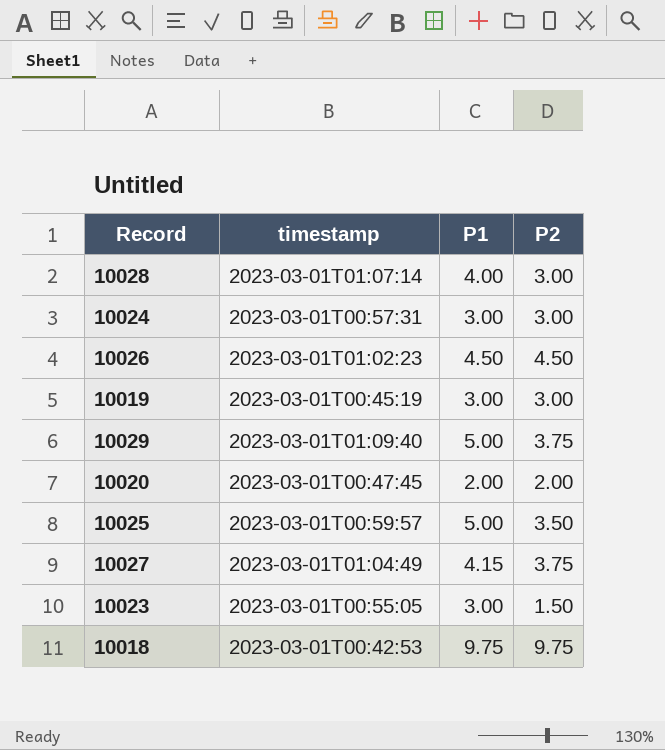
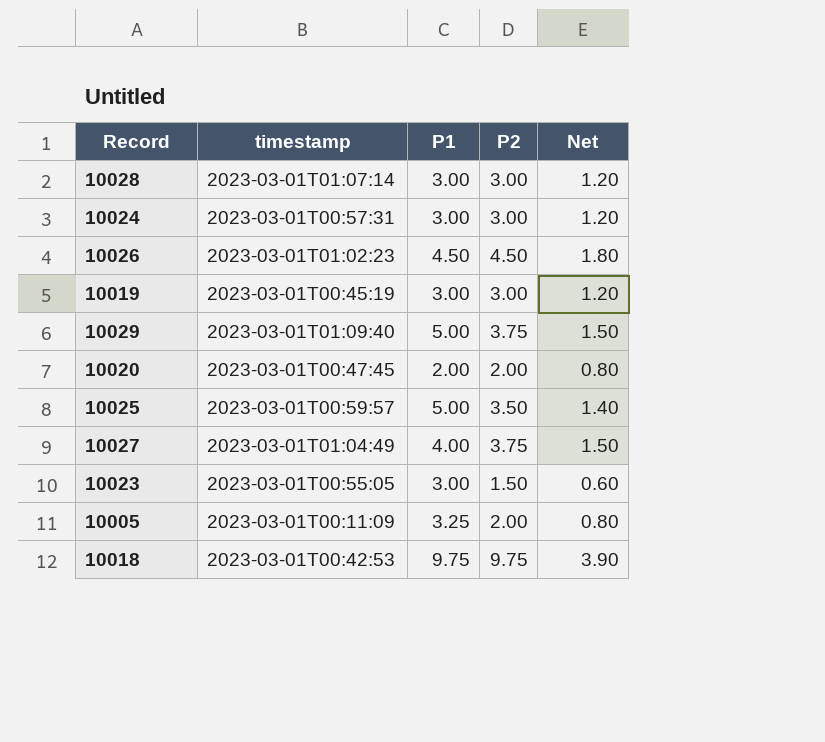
column Net | formula: none -> [P2] * 0.4
10028 | P1: 4.00 -> 3.00
10027 | P1: 4.15 -> 4.00
row 10005: none -> 2023-03-01T00:11:09 | 3.25 | 2.00 | 0.80

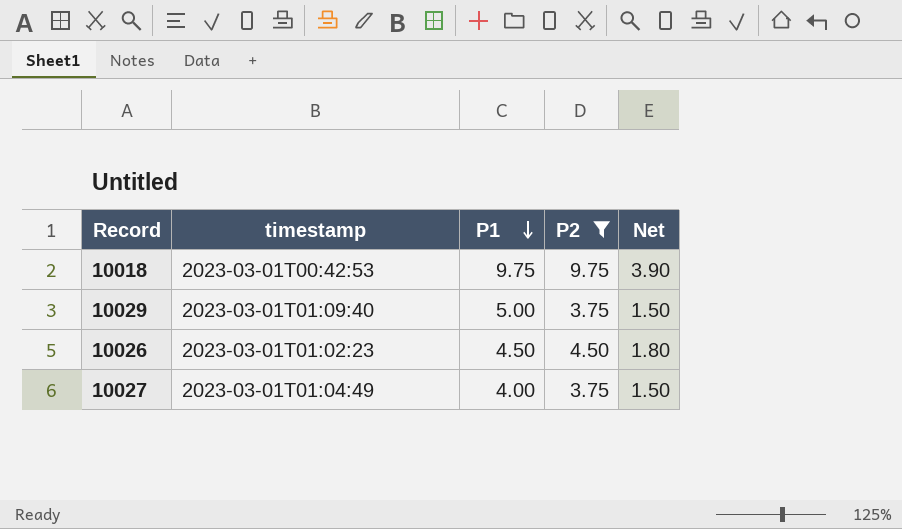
filter: none -> P2 >= 3.75
row order: none -> P1 descending

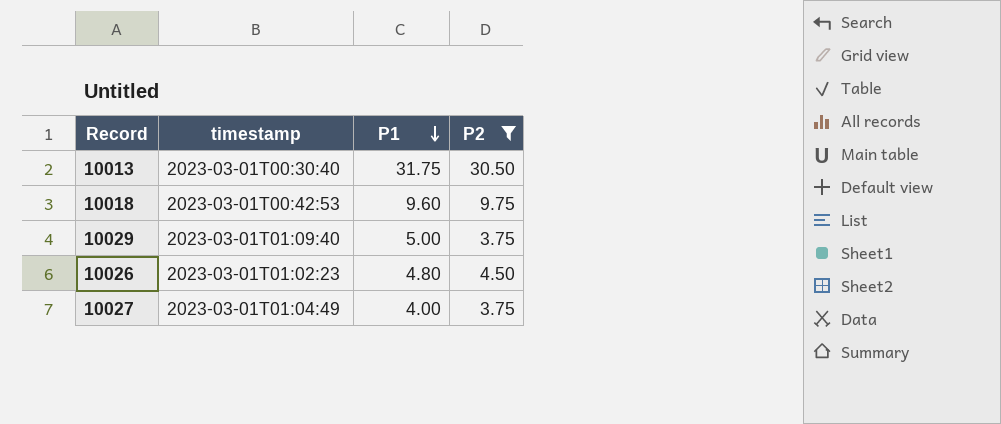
column Net | formula: [P2] * 0.4 -> none
row 10013: none -> 2023-03-01T00:30:40 | 31.75 | 30.50
10018 | P1: 9.75 -> 9.60
10026 | P1: 4.50 -> 4.80

